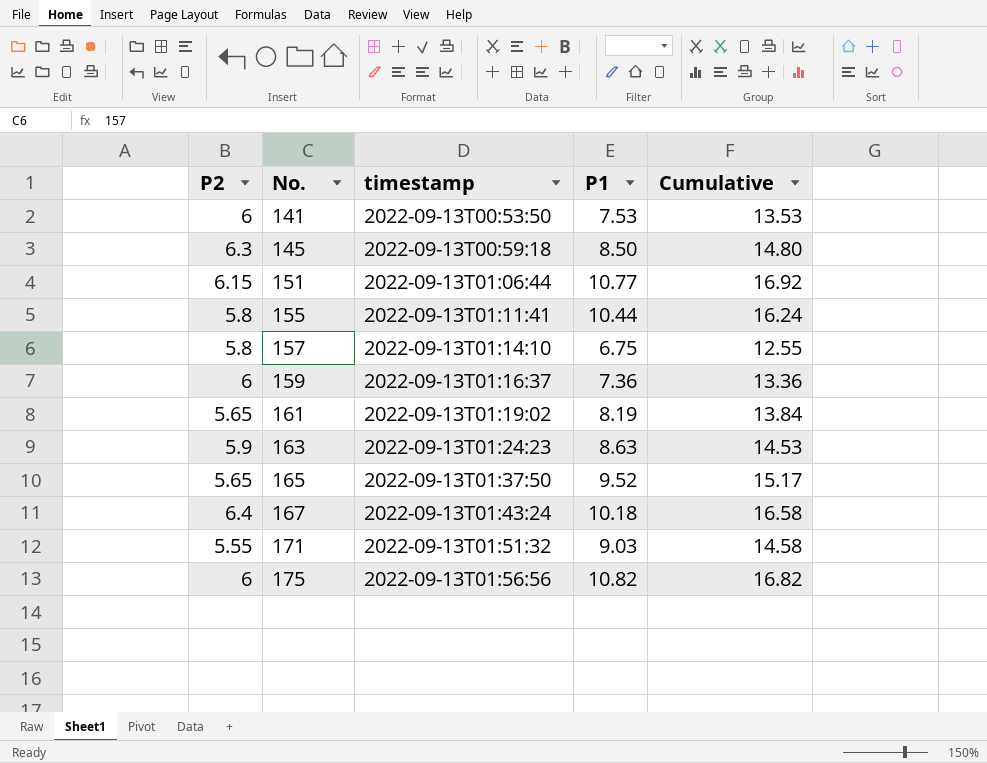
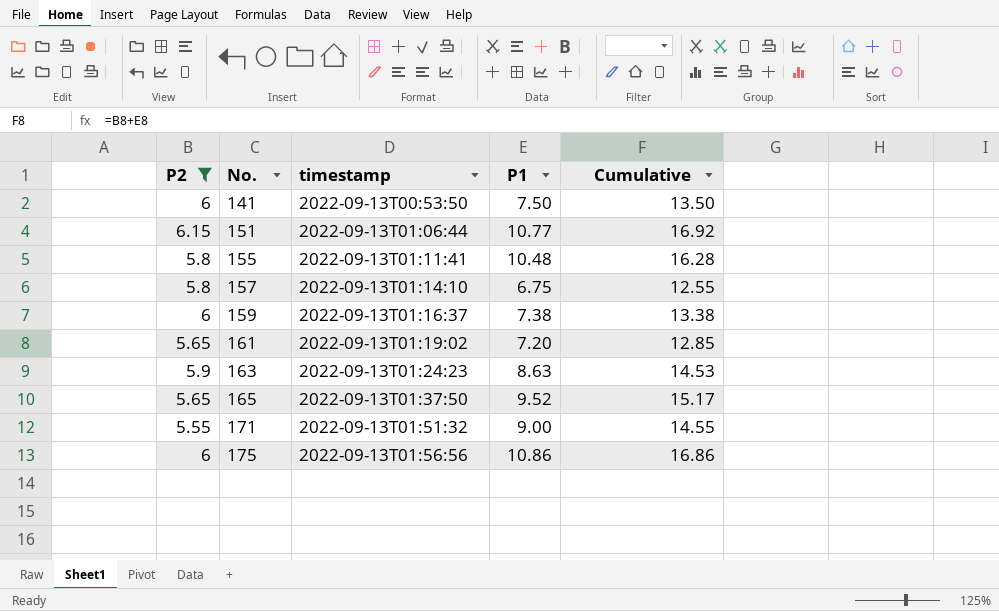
filter: none -> P2 <= 6.15
141 | P1: 7.53 -> 7.50
141 | Cumulative: 13.53 -> 13.50
155 | P1: 10.44 -> 10.48
155 | Cumulative: 16.24 -> 16.28
159 | P1: 7.36 -> 7.38
159 | Cumulative: 13.36 -> 13.38
161 | P1: 8.19 -> 7.20
161 | Cumulative: 13.84 -> 12.85
171 | P1: 9.03 -> 9.00
171 | Cumulative: 14.58 -> 14.55
175 | P1: 10.82 -> 10.86
175 | Cumulative: 16.82 -> 16.86

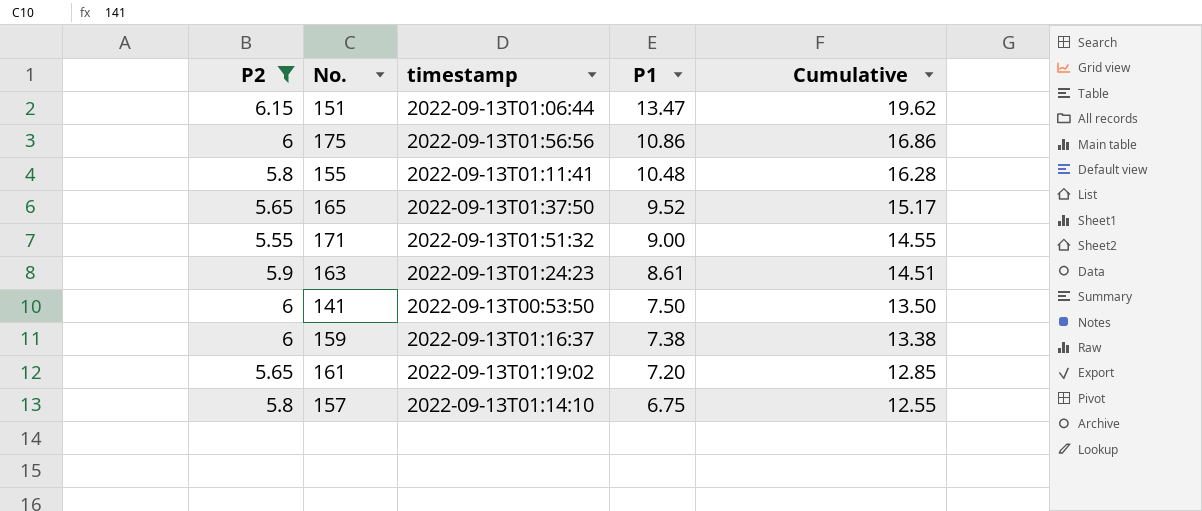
row order: No. ascending -> P1 descending
151 | P1: 10.77 -> 13.47
151 | Cumulative: 16.92 -> 19.62
163 | P1: 8.63 -> 8.61
163 | Cumulative: 14.53 -> 14.51

